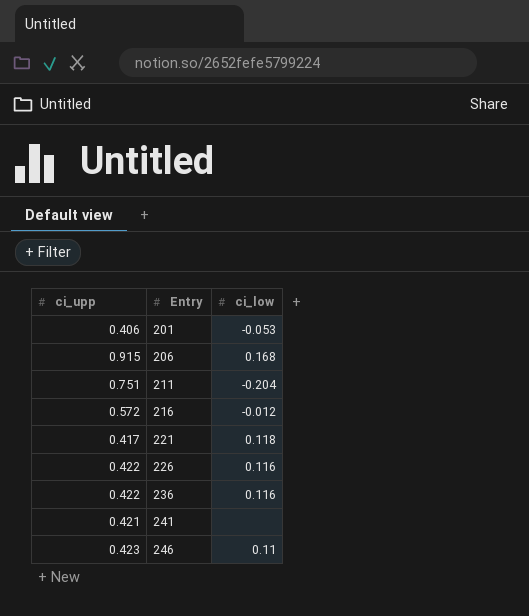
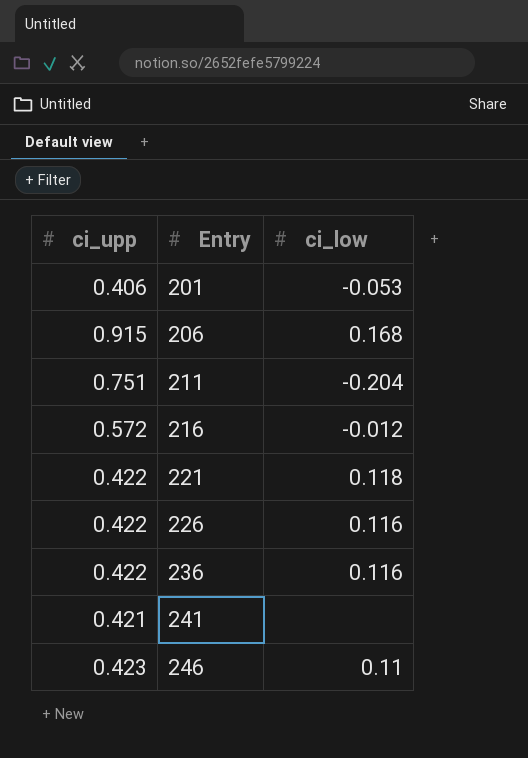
221 | ci_upp: 0.417 -> 0.422

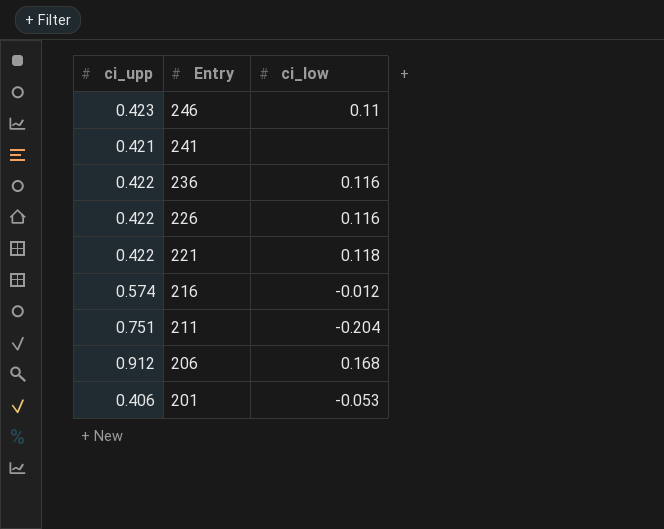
row order: Entry ascending -> Entry descending
216 | ci_upp: 0.572 -> 0.574
206 | ci_upp: 0.915 -> 0.912

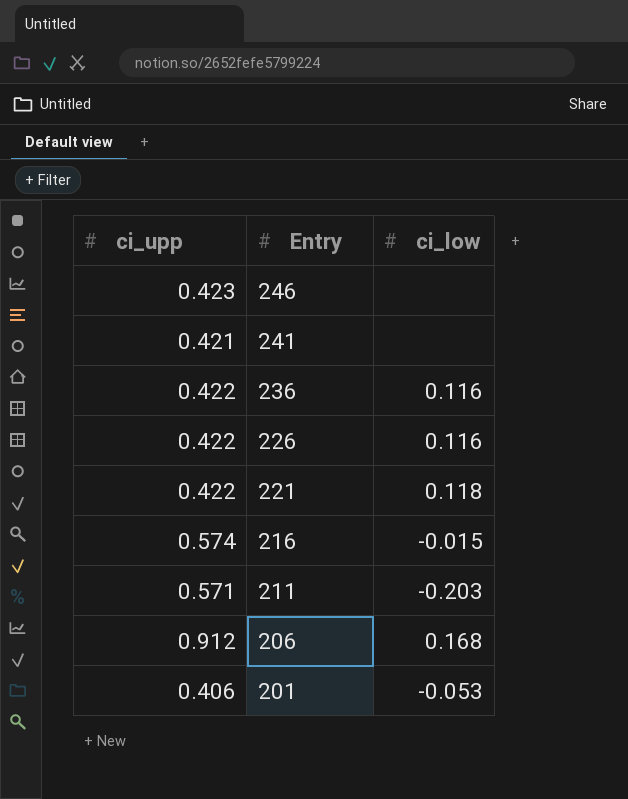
246 | ci_low: 0.11 -> none
216 | ci_low: -0.012 -> -0.015
211 | ci_upp: 0.751 -> 0.571
211 | ci_low: -0.204 -> -0.203

